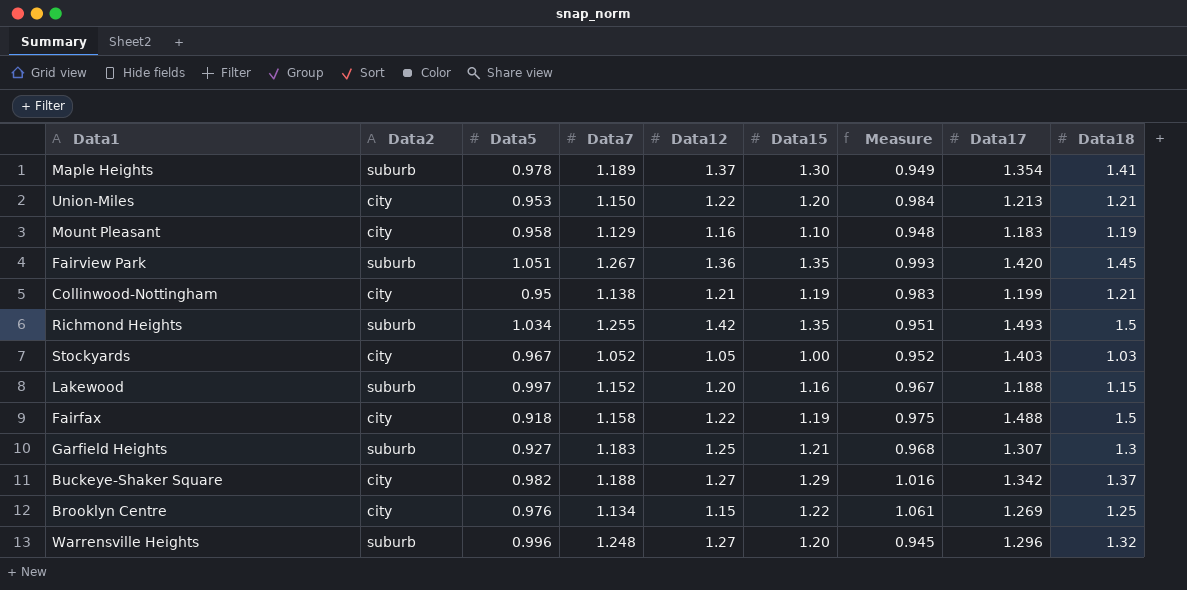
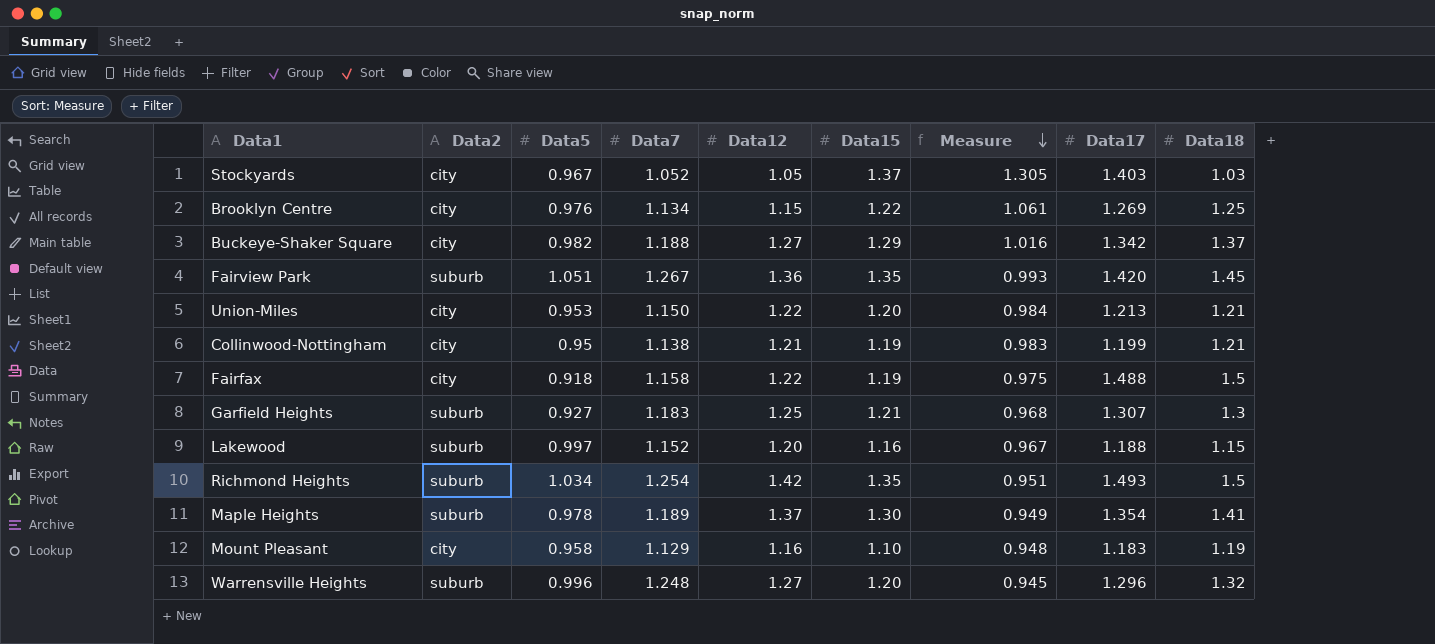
row order: none -> Measure descending
Stockyards | Data15: 1.00 -> 1.37
Stockyards | Measure: 0.952 -> 1.305
Richmond Heights | Data7: 1.255 -> 1.254

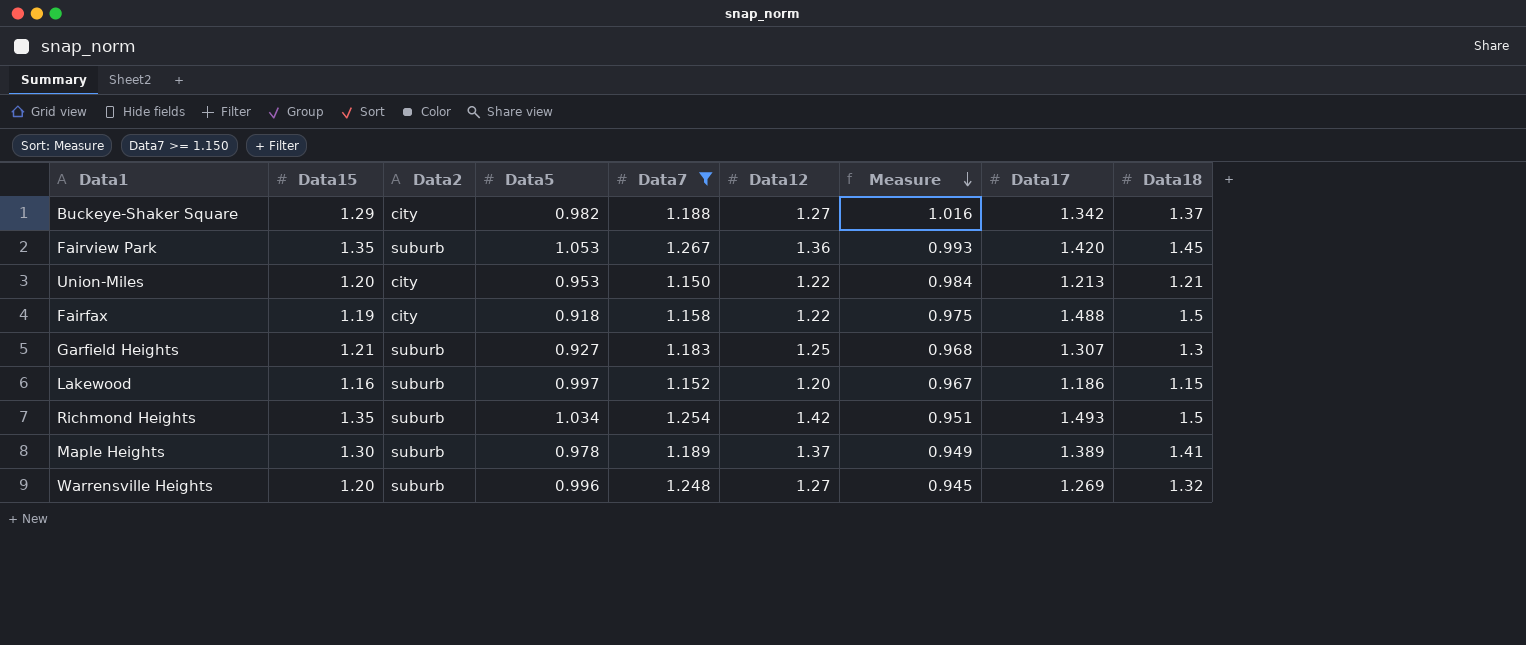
filter: none -> Data7 >= 1.150
column Data15 | position: 6 -> 2
Fairview Park | Data5: 1.051 -> 1.053
Lakewood | Data17: 1.188 -> 1.186
Maple Heights | Data17: 1.354 -> 1.389
Warrensville Heights | Data17: 1.296 -> 1.269

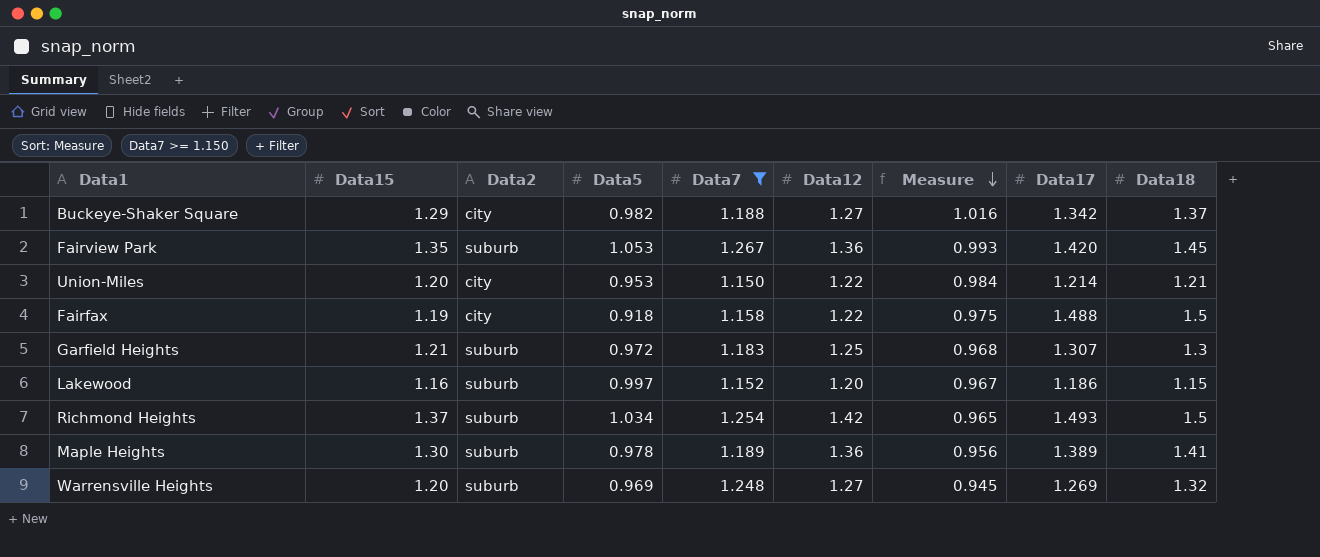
Union-Miles | Data17: 1.213 -> 1.214
Garfield Heights | Data5: 0.927 -> 0.972
Richmond Heights | Data15: 1.35 -> 1.37
Richmond Heights | Measure: 0.951 -> 0.965
Maple Heights | Data12: 1.37 -> 1.36
Maple Heights | Measure: 0.949 -> 0.956
Warrensville Heights | Data5: 0.996 -> 0.969

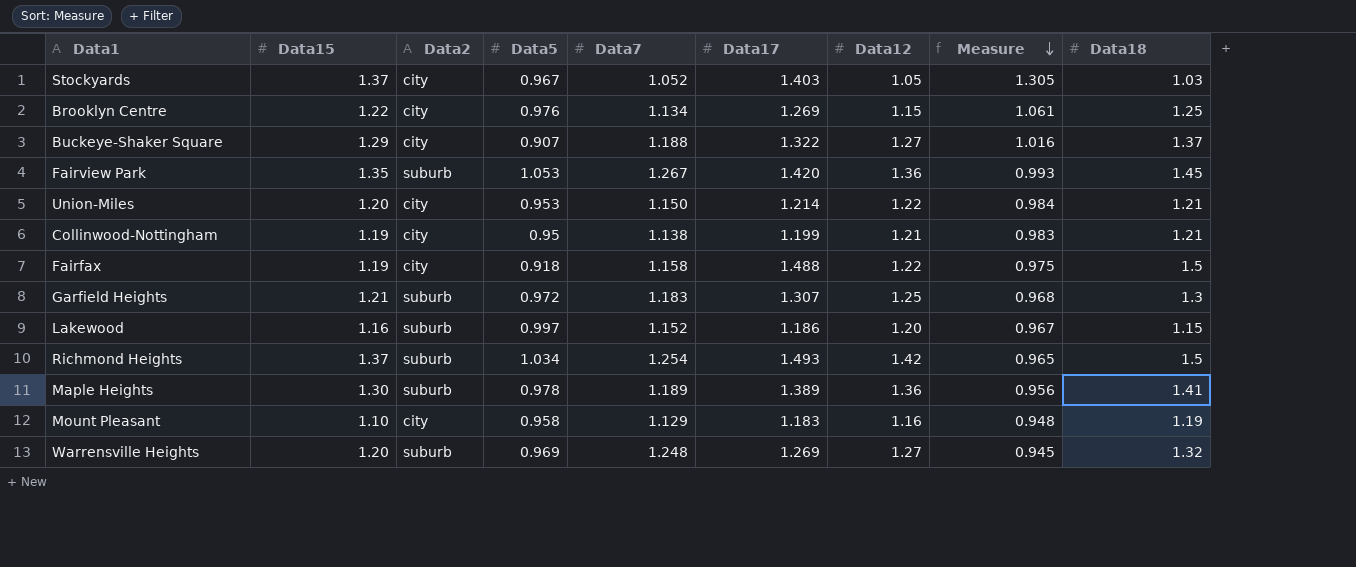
filter: Data7 >= 1.150 -> none
column Data17 | position: 8 -> 6
Buckeye-Shaker Square | Data5: 0.982 -> 0.907
Buckeye-Shaker Square | Data17: 1.342 -> 1.322

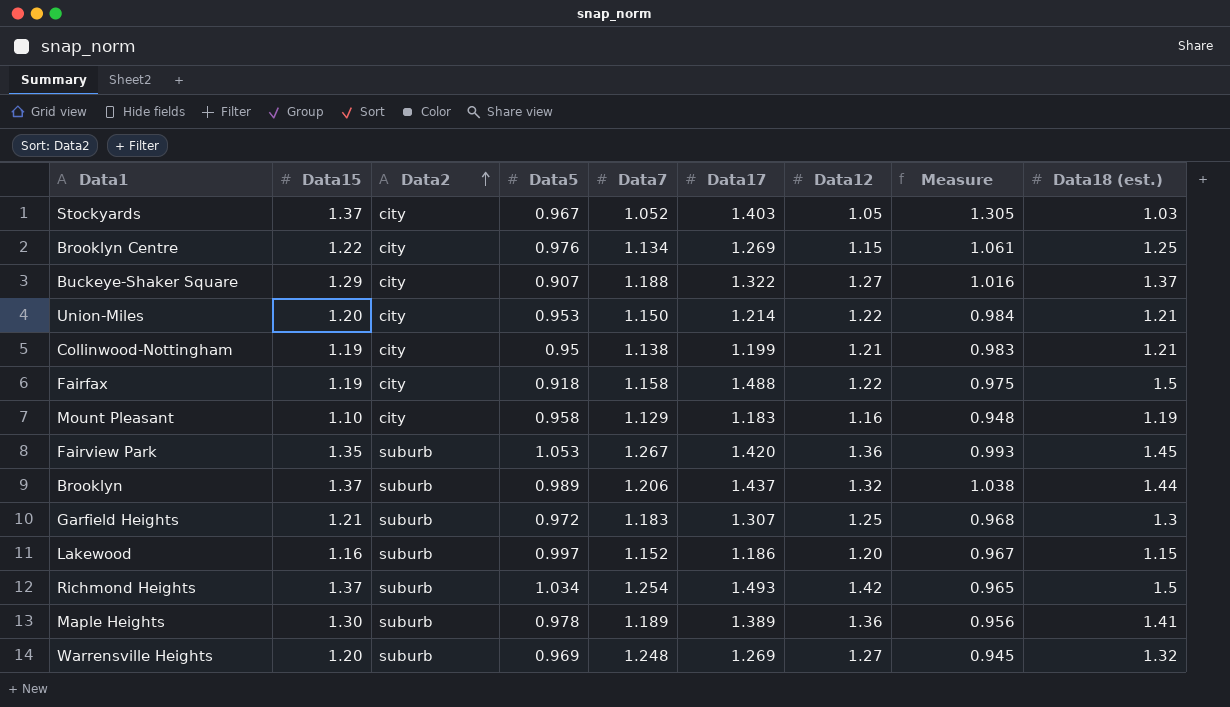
row order: Measure descending -> Data2 ascending
column name: Data18 -> Data18 (est.)
row Brooklyn: none -> 1.37 | suburb | 0.989 | 1.206 | 1.437 | 1.32 | 1.038 | 1.44

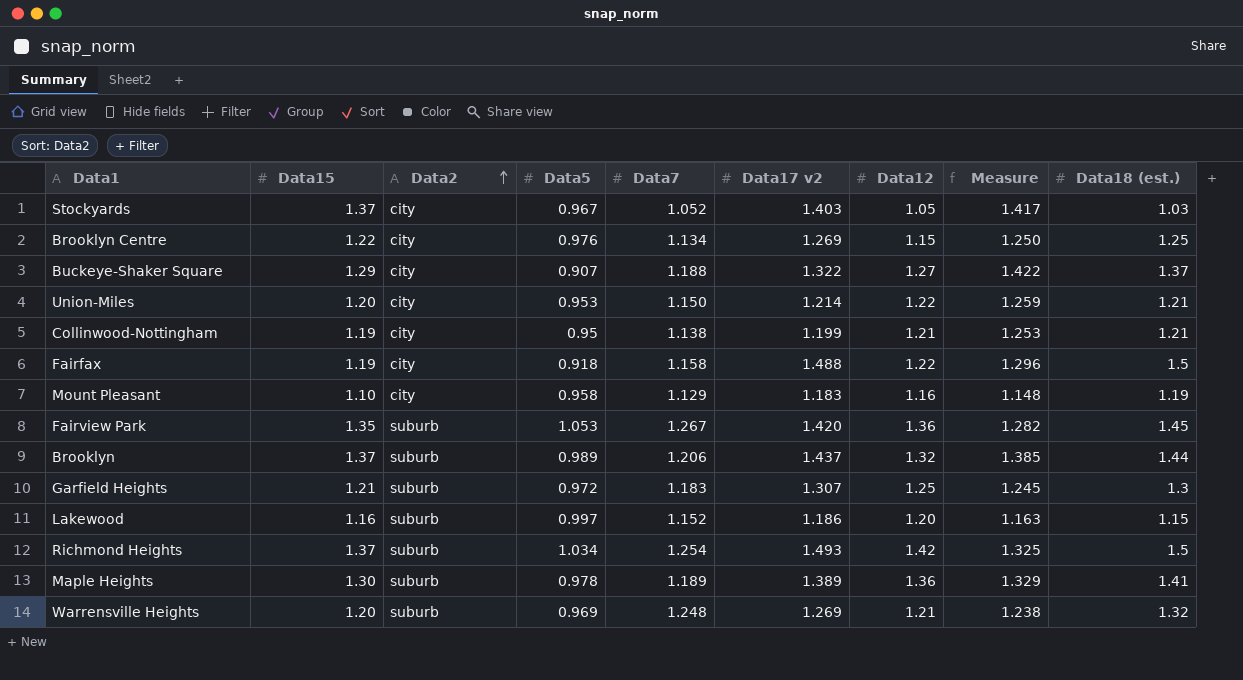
column name: Data17 -> Data17 v2
column Measure | formula: [Data15] / [Data12] -> [Data15] / [Data5]
Warrensville Heights | Data12: 1.27 -> 1.21

